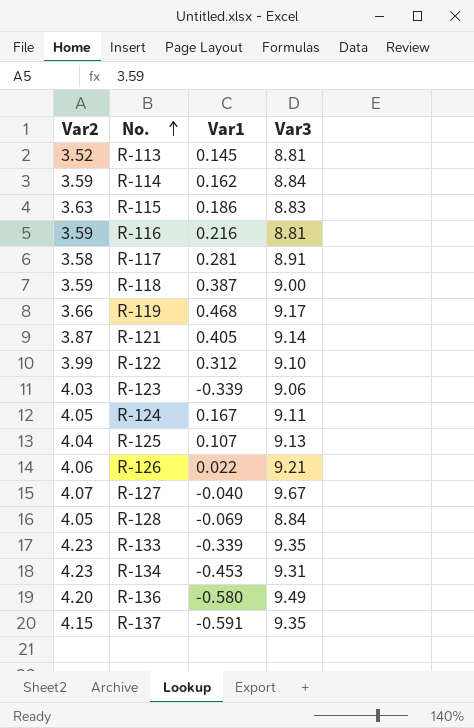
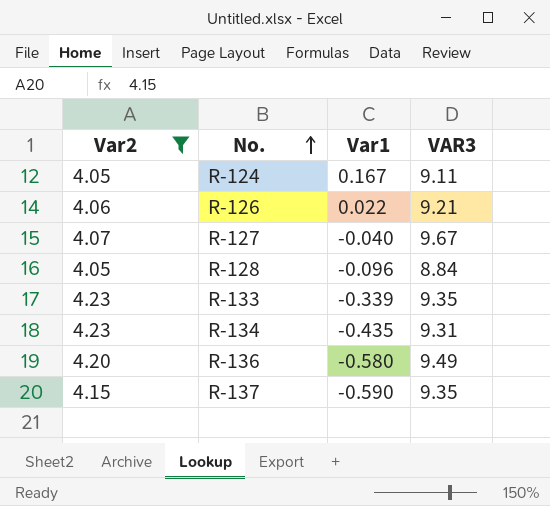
filter: none -> Var2 >= 4.05
column name: Var3 -> VAR3
R-128 | Var1: -0.069 -> -0.096
R-134 | Var1: -0.453 -> -0.435
R-137 | Var1: -0.591 -> -0.590

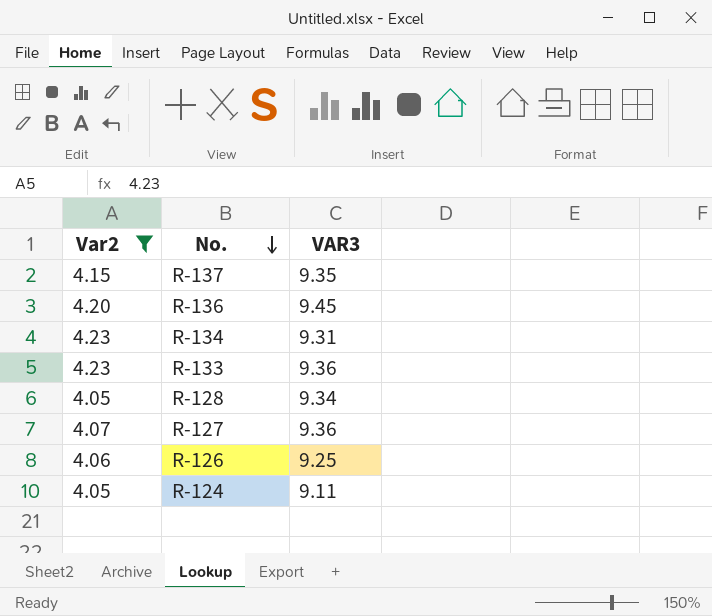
row order: No. ascending -> No. descending
column Var1 | position: 3 -> none
R-136 | VAR3: 9.49 -> 9.45
R-133 | VAR3: 9.35 -> 9.36
R-128 | VAR3: 8.84 -> 9.34
R-127 | VAR3: 9.67 -> 9.36
R-126 | VAR3: 9.21 -> 9.25

